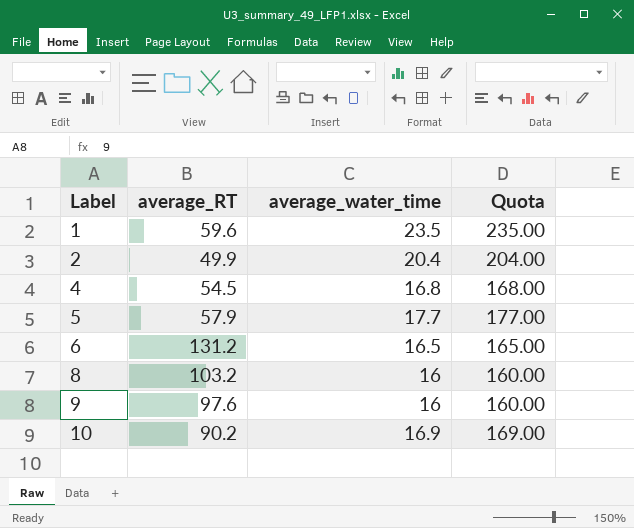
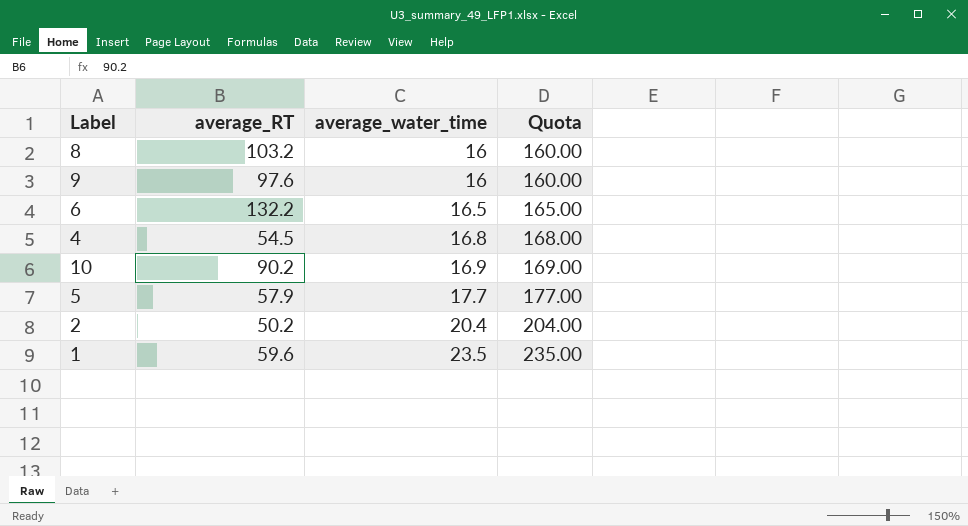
row order: Label ascending -> average_water_time ascending
6 | average_RT: 131.2 -> 132.2
2 | average_RT: 49.9 -> 50.2

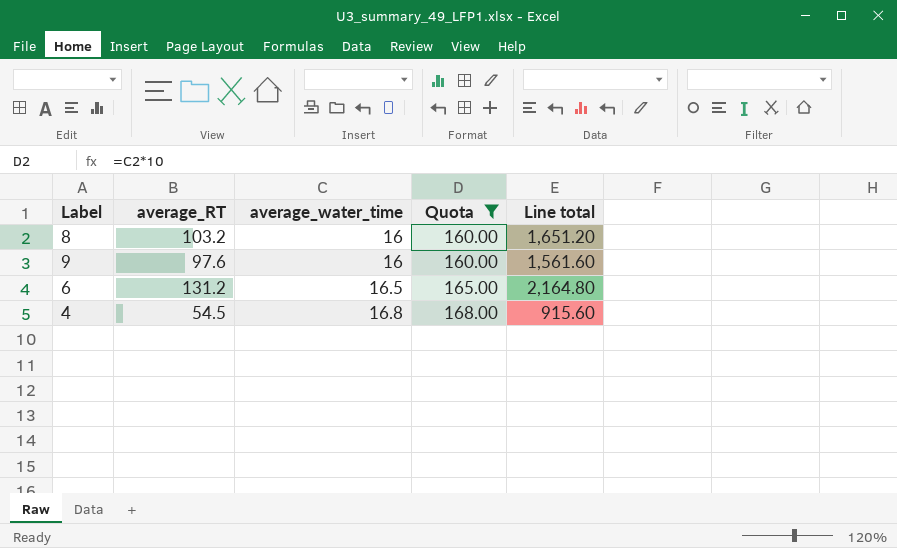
filter: none -> Quota <= 168.00
column Line total | formula: none -> [average_RT] * [average_water_time]
6 | average_RT: 132.2 -> 131.2

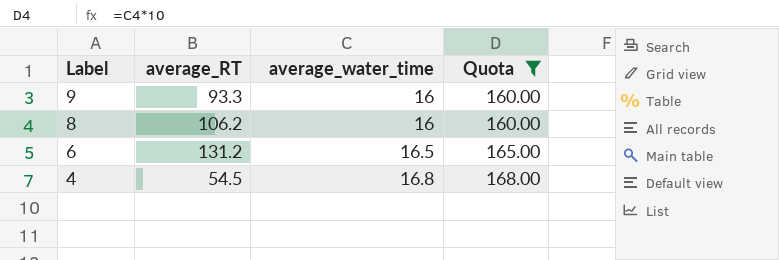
row order: average_water_time ascending -> Label descending
column Line total | formula: [average_RT] * [average_water_time] -> none
9 | average_RT: 97.6 -> 93.3
8 | average_RT: 103.2 -> 106.2

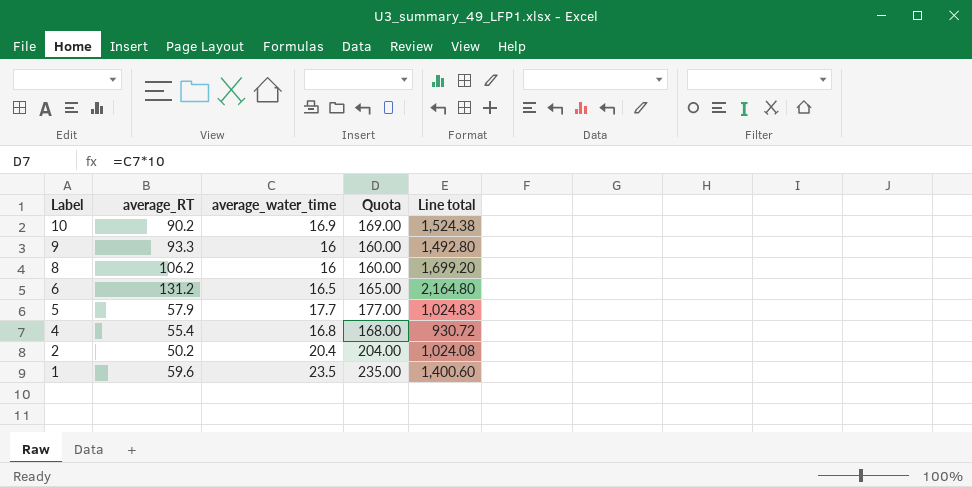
filter: Quota <= 168.00 -> none
column Line total | formula: none -> [average_RT] * [average_water_time]
4 | average_RT: 54.5 -> 55.4

